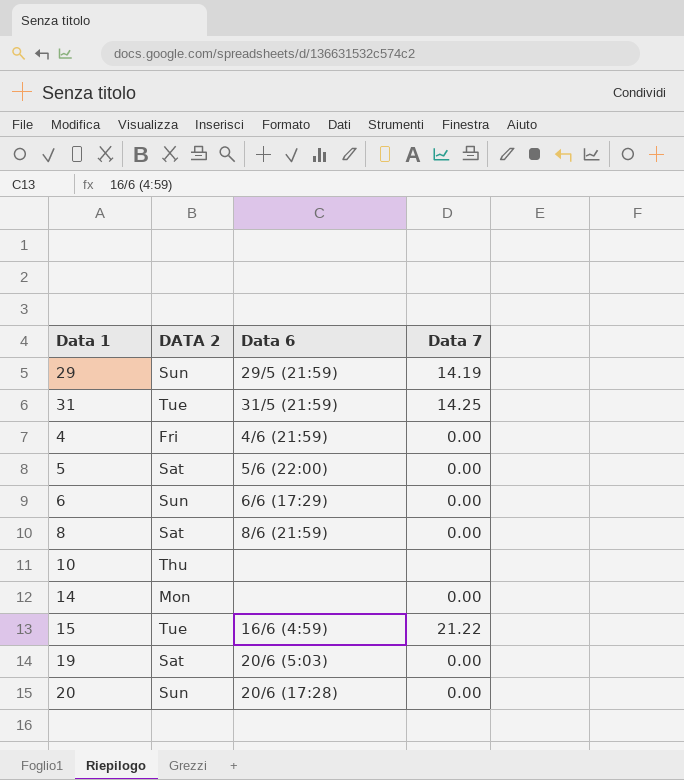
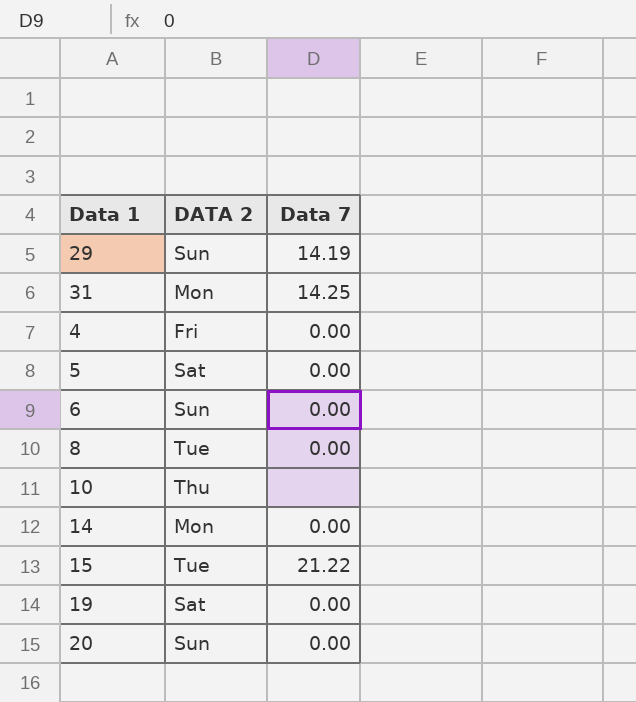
column Data 6 | position: 3 -> none
31 | DATA 2: Tue -> Mon
8 | DATA 2: Sat -> Tue

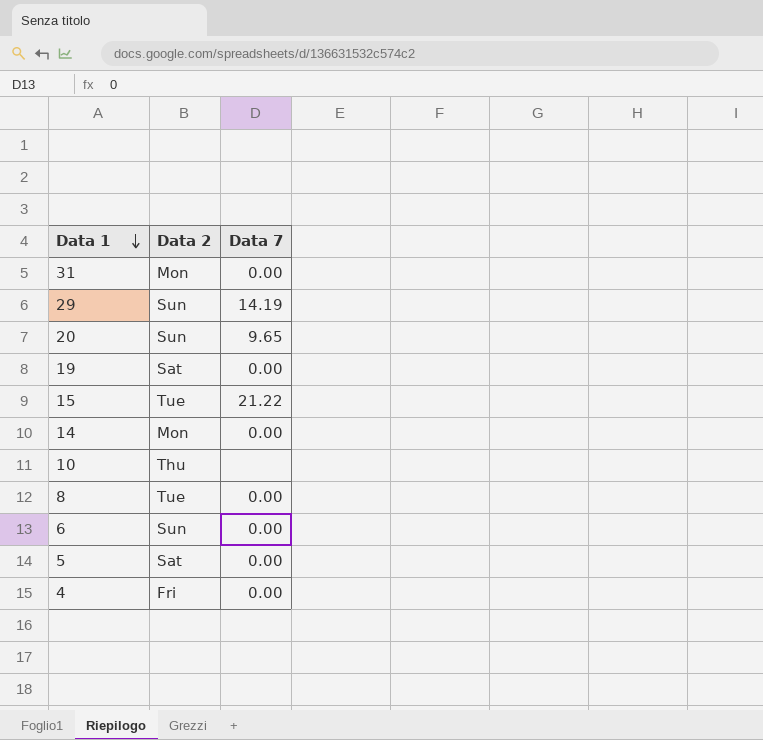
row order: none -> Data 1 descending
column name: DATA 2 -> Data 2
31 | Data 7: 14.25 -> 0.00
20 | Data 7: 0.00 -> 9.65

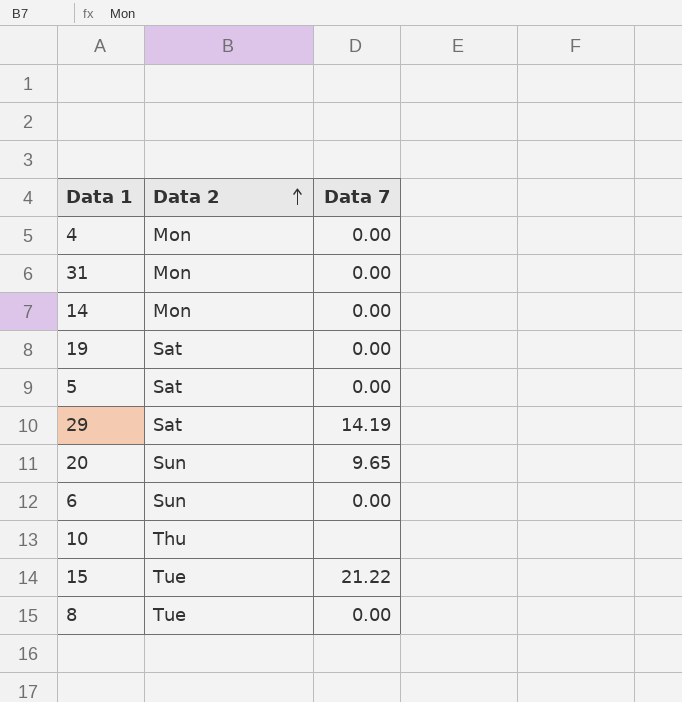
row order: Data 1 descending -> Data 2 ascending
4 | Data 2: Fri -> Mon
29 | Data 2: Sun -> Sat

